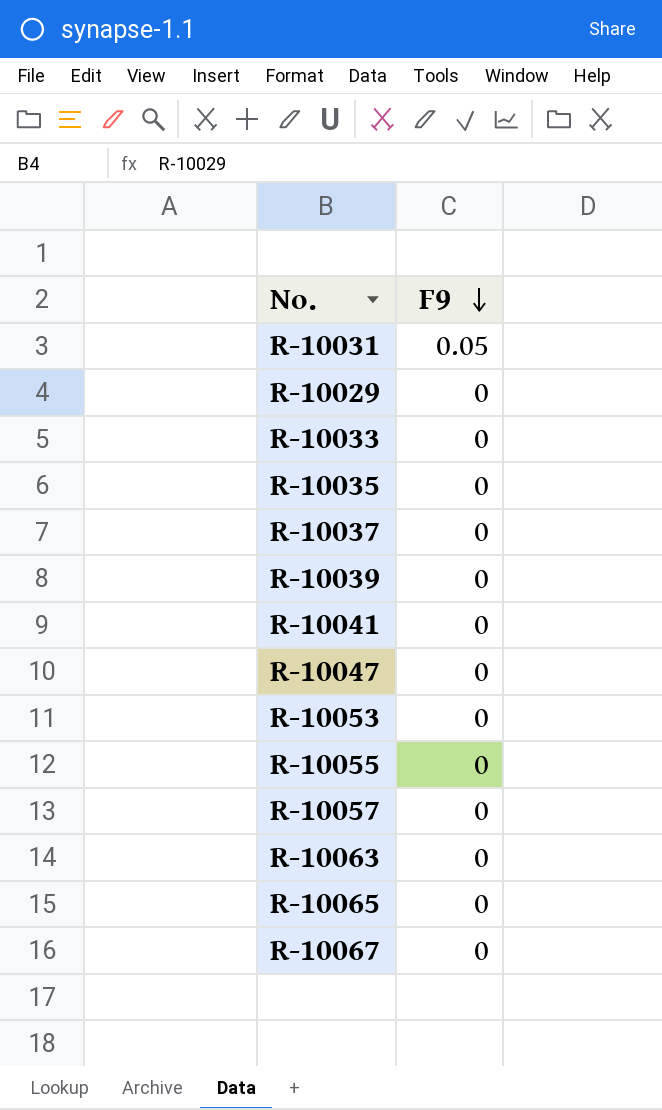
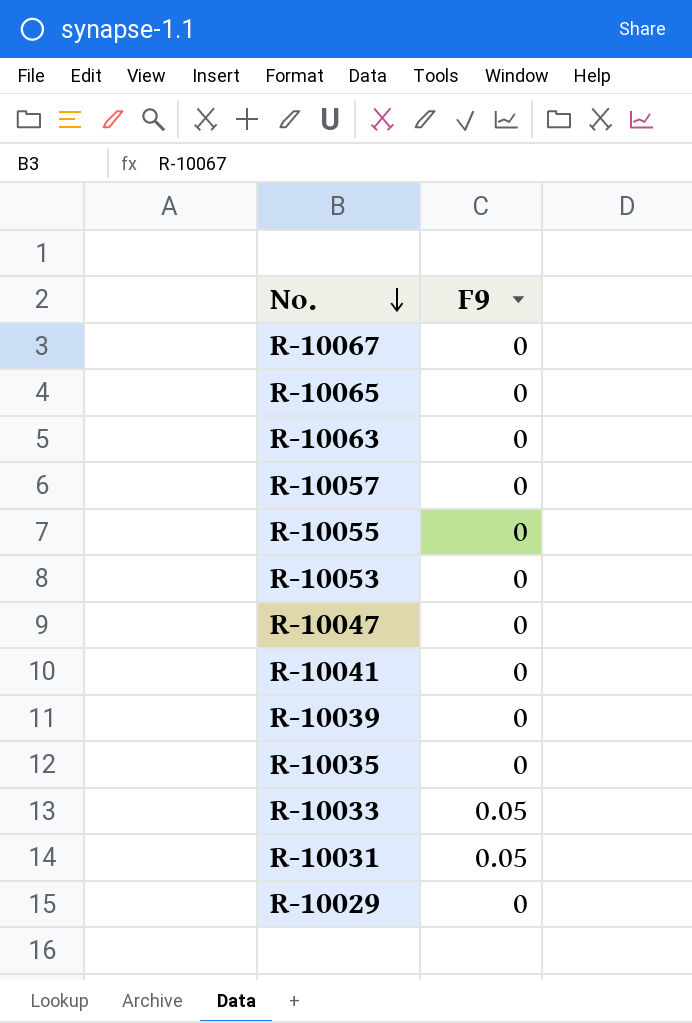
row order: F9 descending -> No. descending
row R-10037: 0 -> none
R-10033 | F9: 0 -> 0.05

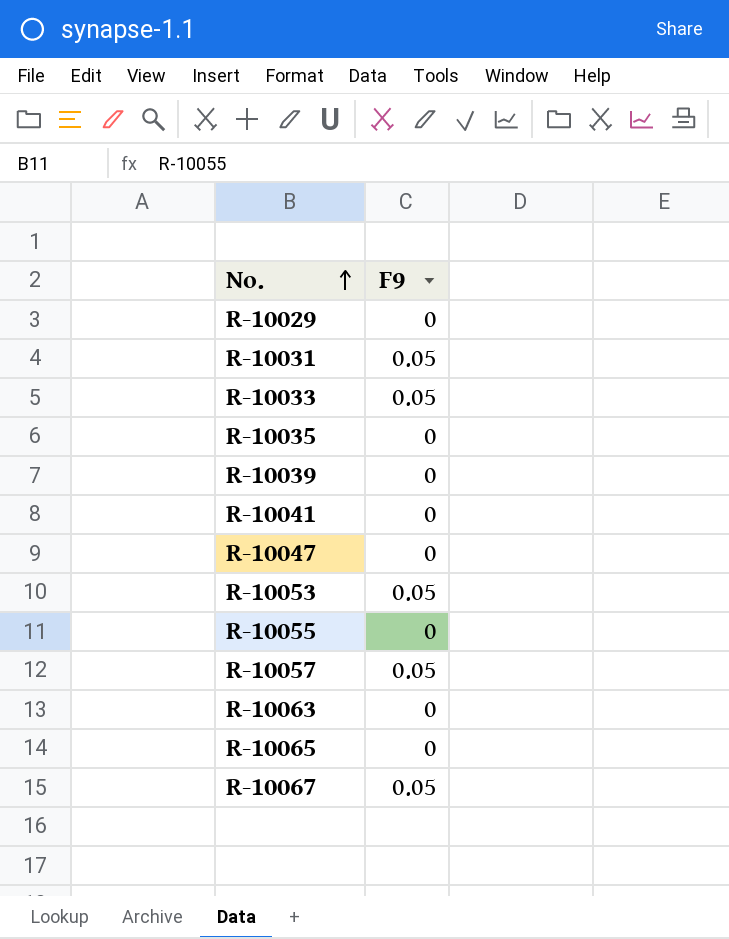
row order: No. descending -> No. ascending
R-10053 | F9: 0 -> 0.05
R-10057 | F9: 0 -> 0.05
R-10067 | F9: 0 -> 0.05

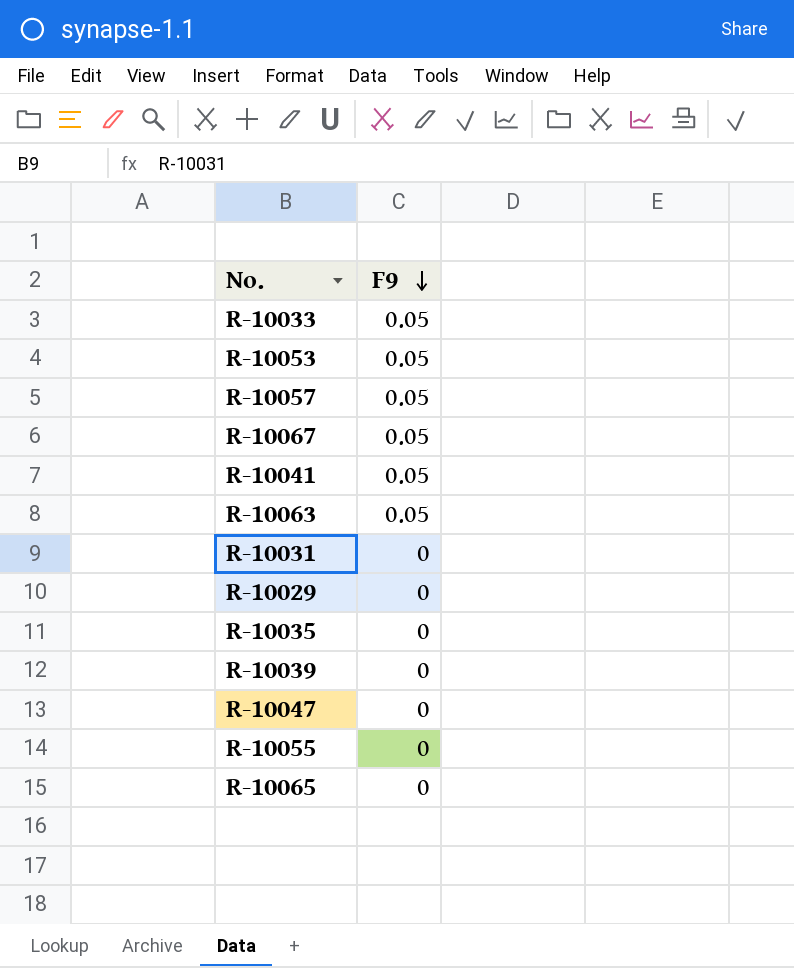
row order: No. ascending -> F9 descending
R-10041 | F9: 0 -> 0.05
R-10063 | F9: 0 -> 0.05
R-10031 | F9: 0.05 -> 0

